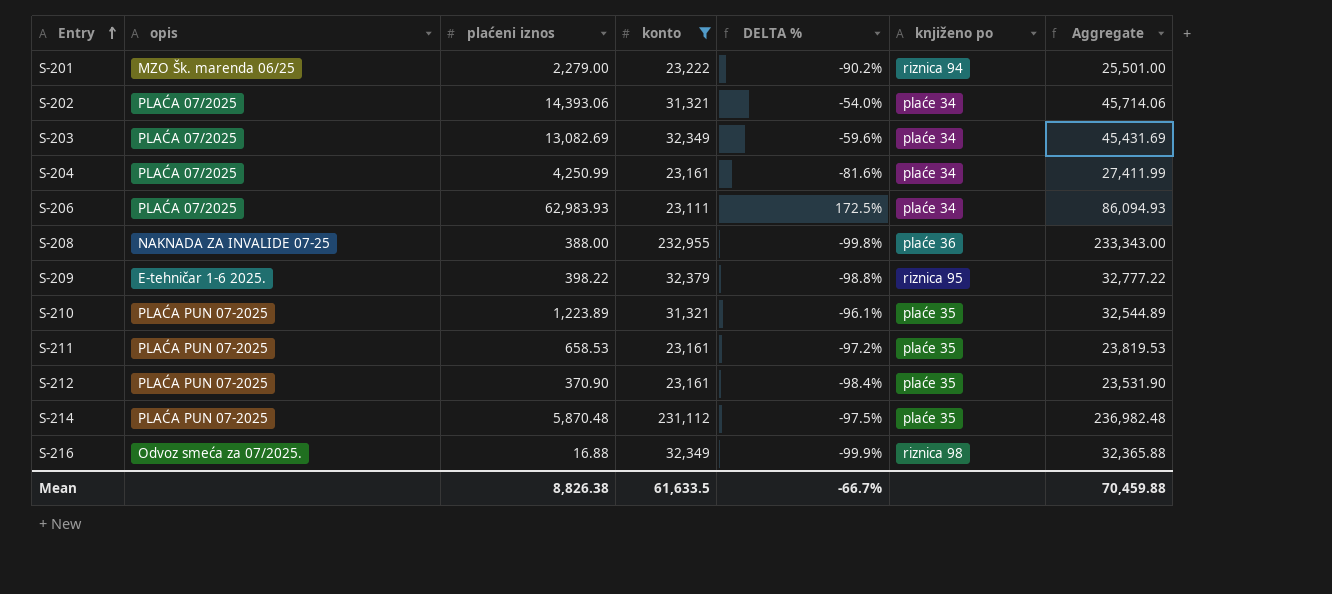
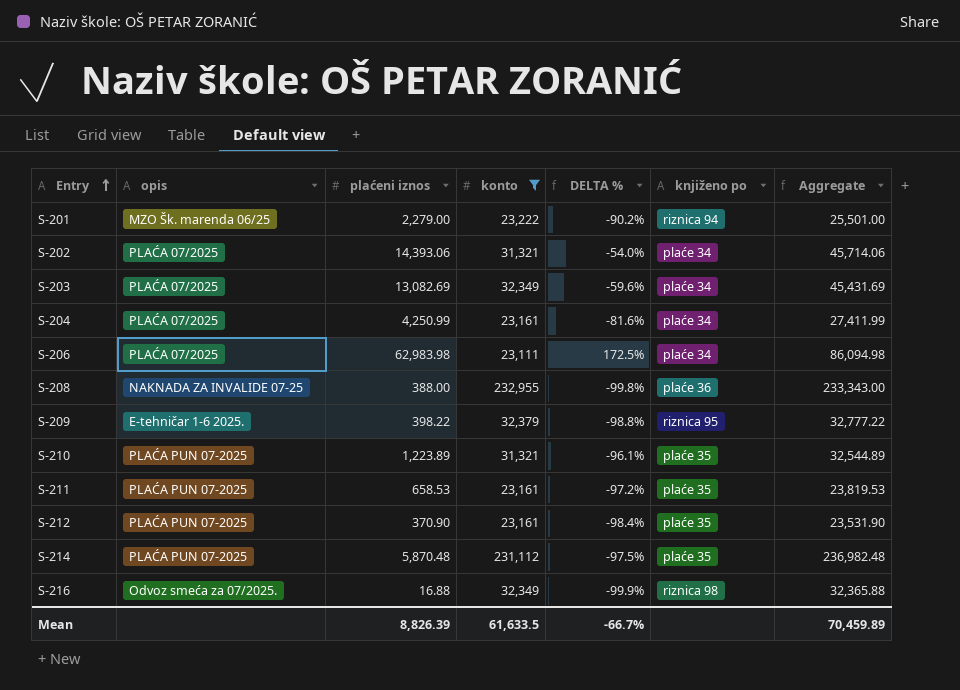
S-206 | plaćeni iznos: 62,983.93 -> 62,983.98
S-206 | Aggregate: 86,094.93 -> 86,094.98
Mean | plaćeni iznos: 8,826.38 -> 8,826.39
Mean | Aggregate: 70,459.88 -> 70,459.89

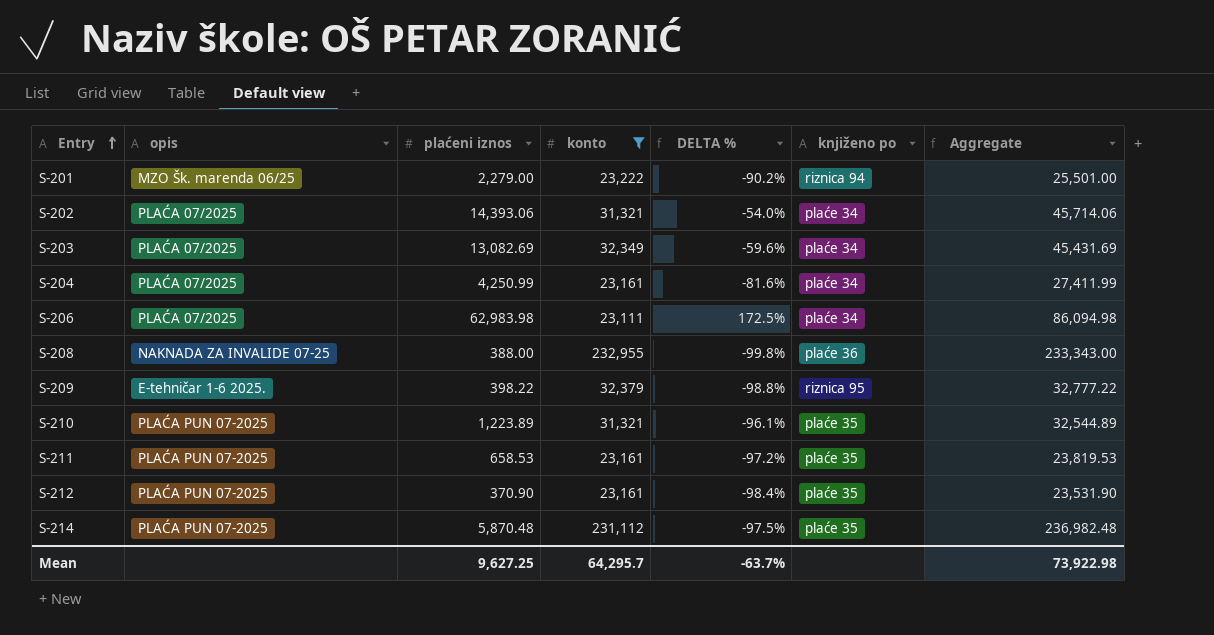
row S-216: Odvoz smeća za 07/2025. | 16.88 | 32,349 | -99.9% | riznica 98 | 32,365.88 -> none
Mean | plaćeni iznos: 8,826.39 -> 9,627.25
Mean | konto: 61,633.5 -> 64,295.7
Mean | DELTA %: -66.7% -> -63.7%
Mean | Aggregate: 70,459.89 -> 73,922.98

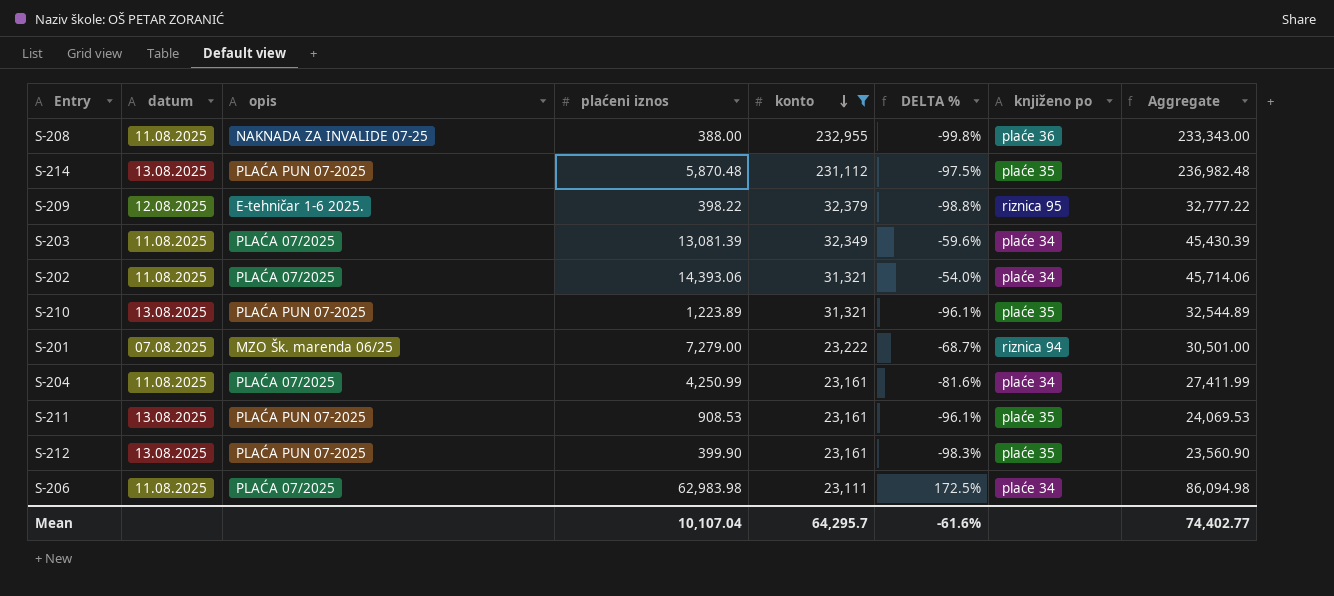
row order: Entry ascending -> konto descending
column datum | position: none -> 2
S-203 | plaćeni iznos: 13,082.69 -> 13,081.39
S-203 | Aggregate: 45,431.69 -> 45,430.39
S-201 | plaćeni iznos: 2,279.00 -> 7,279.00
S-201 | DELTA %: -90.2% -> -68.7%
S-201 | Aggregate: 25,501.00 -> 30,501.00
S-211 | plaćeni iznos: 658.53 -> 908.53
S-211 | DELTA %: -97.2% -> -96.1%
S-211 | Aggregate: 23,819.53 -> 24,069.53
S-212 | plaćeni iznos: 370.90 -> 399.90
S-212 | DELTA %: -98.4% -> -98.3%
S-212 | Aggregate: 23,531.90 -> 23,560.90
Mean | plaćeni iznos: 9,627.25 -> 10,107.04
Mean | DELTA %: -63.7% -> -61.6%
Mean | Aggregate: 73,922.98 -> 74,402.77

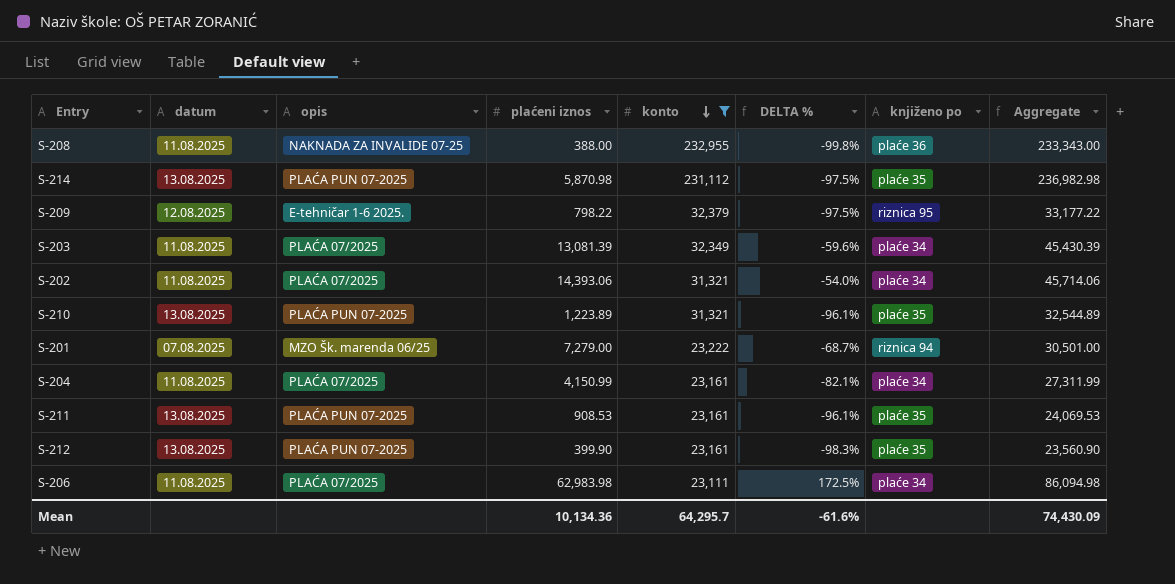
S-214 | plaćeni iznos: 5,870.48 -> 5,870.98
S-214 | Aggregate: 236,982.48 -> 236,982.98
S-209 | plaćeni iznos: 398.22 -> 798.22
S-209 | DELTA %: -98.8% -> -97.5%
S-209 | Aggregate: 32,777.22 -> 33,177.22
S-204 | plaćeni iznos: 4,250.99 -> 4,150.99
S-204 | DELTA %: -81.6% -> -82.1%
S-204 | Aggregate: 27,411.99 -> 27,311.99
Mean | plaćeni iznos: 10,107.04 -> 10,134.36
Mean | Aggregate: 74,402.77 -> 74,430.09

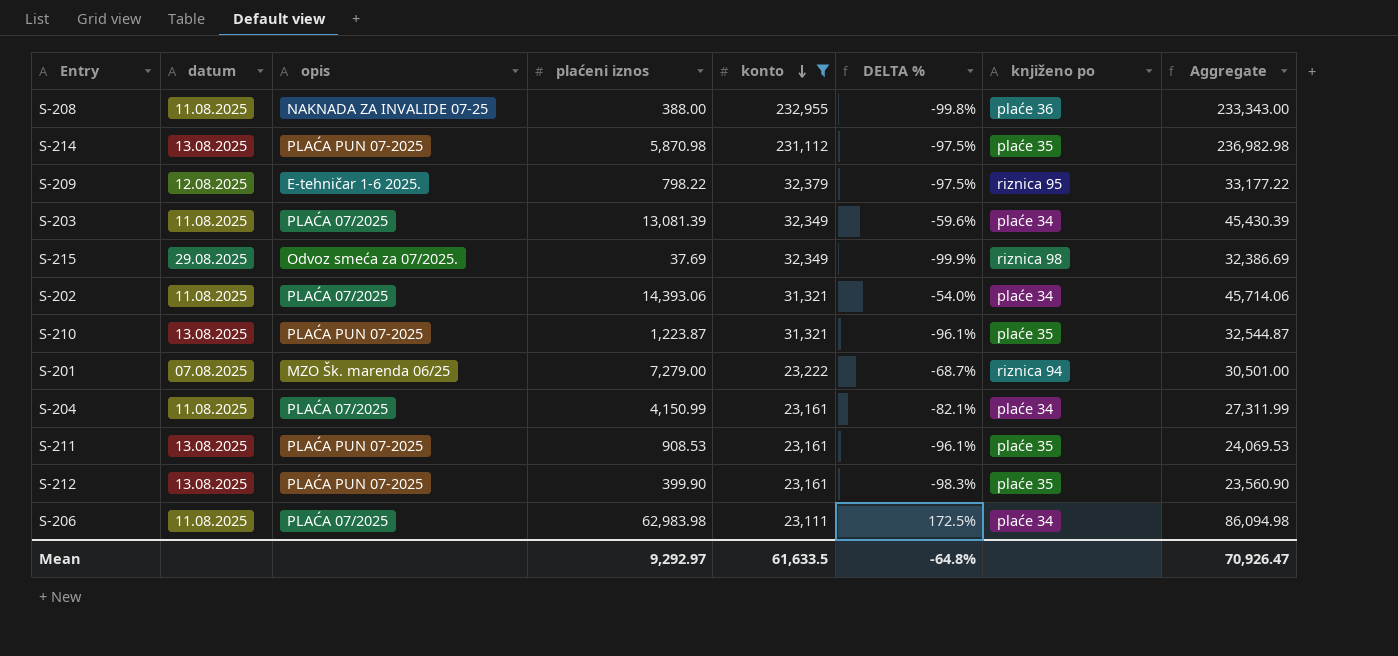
row S-215: none -> 29.08.2025 | Odvoz smeća za 07/2025. | 37.69 | 32,349 | -99.9% | riznica 98 | 32,386.69
S-210 | plaćeni iznos: 1,223.89 -> 1,223.87
S-210 | Aggregate: 32,544.89 -> 32,544.87
Mean | plaćeni iznos: 10,134.36 -> 9,292.97
Mean | konto: 64,295.7 -> 61,633.5
Mean | DELTA %: -61.6% -> -64.8%
Mean | Aggregate: 74,430.09 -> 70,926.47

